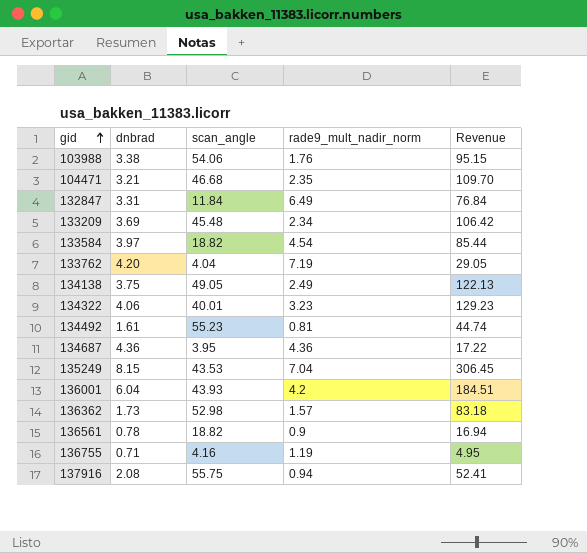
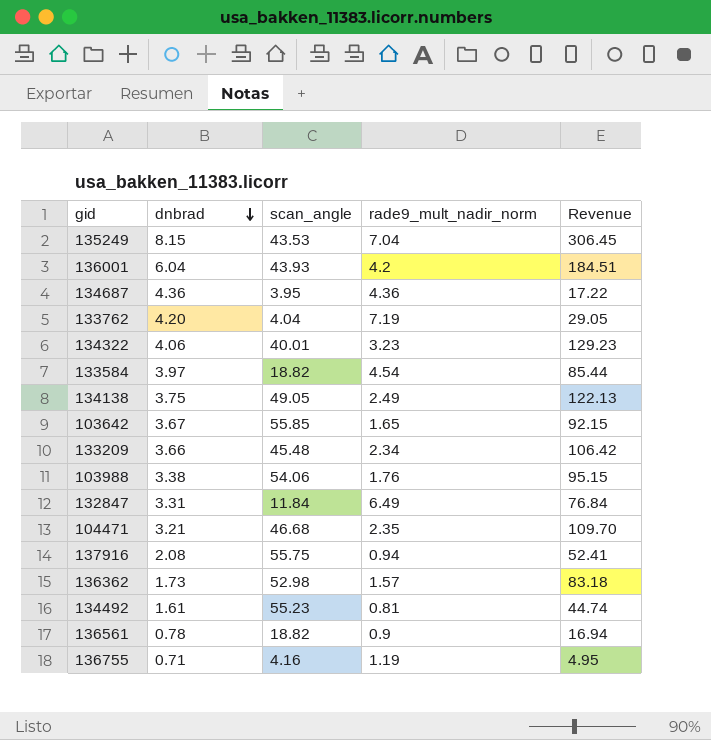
row order: gid ascending -> dnbrad descending
row 103642: none -> 3.67 | 55.85 | 1.65 | 92.15
133209 | dnbrad: 3.69 -> 3.66

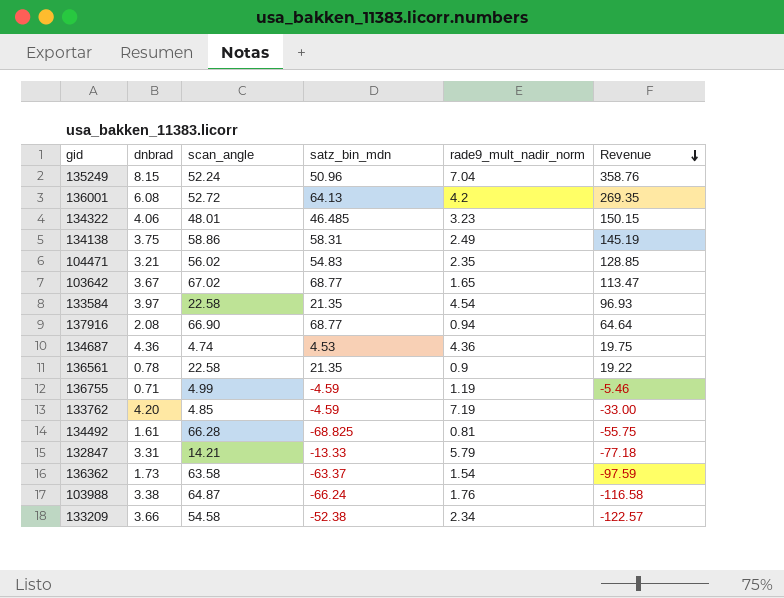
row order: dnbrad descending -> Revenue descending
column satz_bin_mdn | position: none -> 4
column Revenue | formula: [scan_angle] * [rade9_mult_nadir_norm] -> [satz_bin_mdn] * [rade9_mult_nadir_norm]
135249 | scan_angle: 43.53 -> 52.24
136001 | dnbrad: 6.04 -> 6.08
136001 | scan_angle: 43.93 -> 52.72
134322 | scan_angle: 40.01 -> 48.01
134138 | scan_angle: 49.05 -> 58.86
104471 | scan_angle: 46.68 -> 56.02
103642 | scan_angle: 55.85 -> 67.02
133584 | scan_angle: 18.82 -> 22.58
137916 | scan_angle: 55.75 -> 66.90
134687 | scan_angle: 3.95 -> 4.74
136561 | scan_angle: 18.82 -> 22.58
136755 | scan_angle: 4.16 -> 4.99
133762 | scan_angle: 4.04 -> 4.85
134492 | scan_angle: 55.23 -> 66.28
132847 | scan_angle: 11.84 -> 14.21
132847 | rade9_mult_nadir_norm: 6.49 -> 5.79
136362 | scan_angle: 52.98 -> 63.58
136362 | rade9_mult_nadir_norm: 1.57 -> 1.54
103988 | scan_angle: 54.06 -> 64.87
133209 | scan_angle: 45.48 -> 54.58

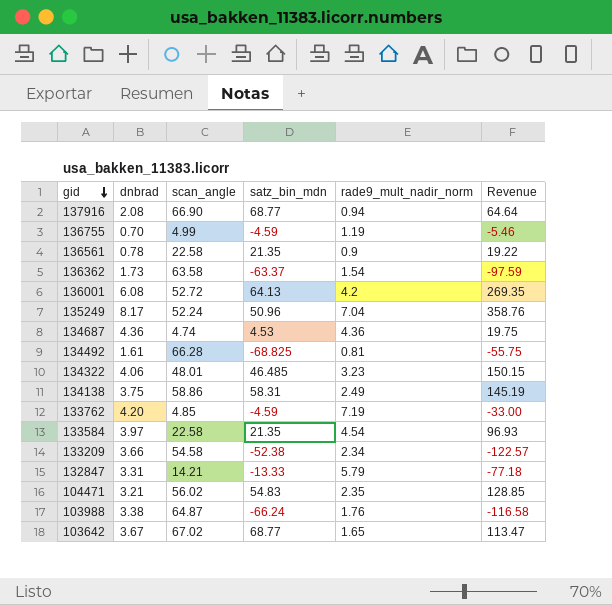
row order: Revenue descending -> gid descending
136755 | dnbrad: 0.71 -> 0.70
135249 | dnbrad: 8.15 -> 8.17

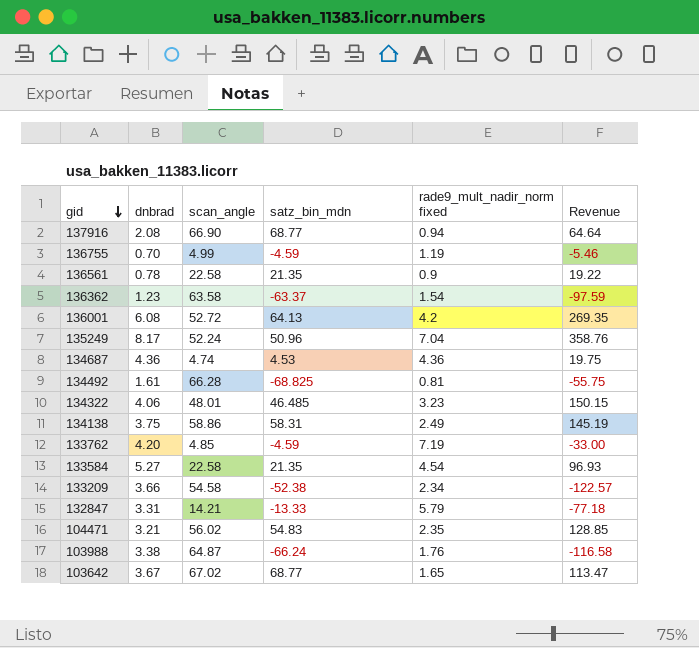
column name: rade9_mult_nadir_norm -> rade9_mult_nadir_norm fixed
136362 | dnbrad: 1.73 -> 1.23
133584 | dnbrad: 3.97 -> 5.27

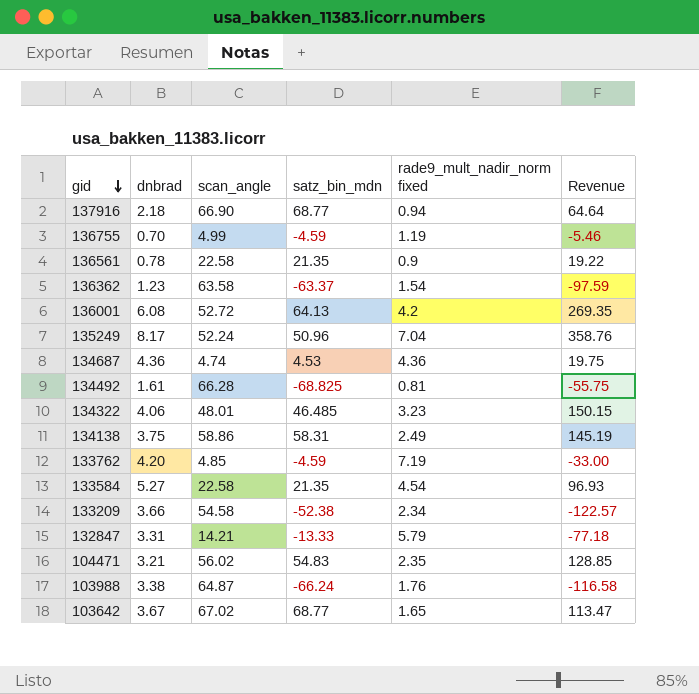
137916 | dnbrad: 2.08 -> 2.18

